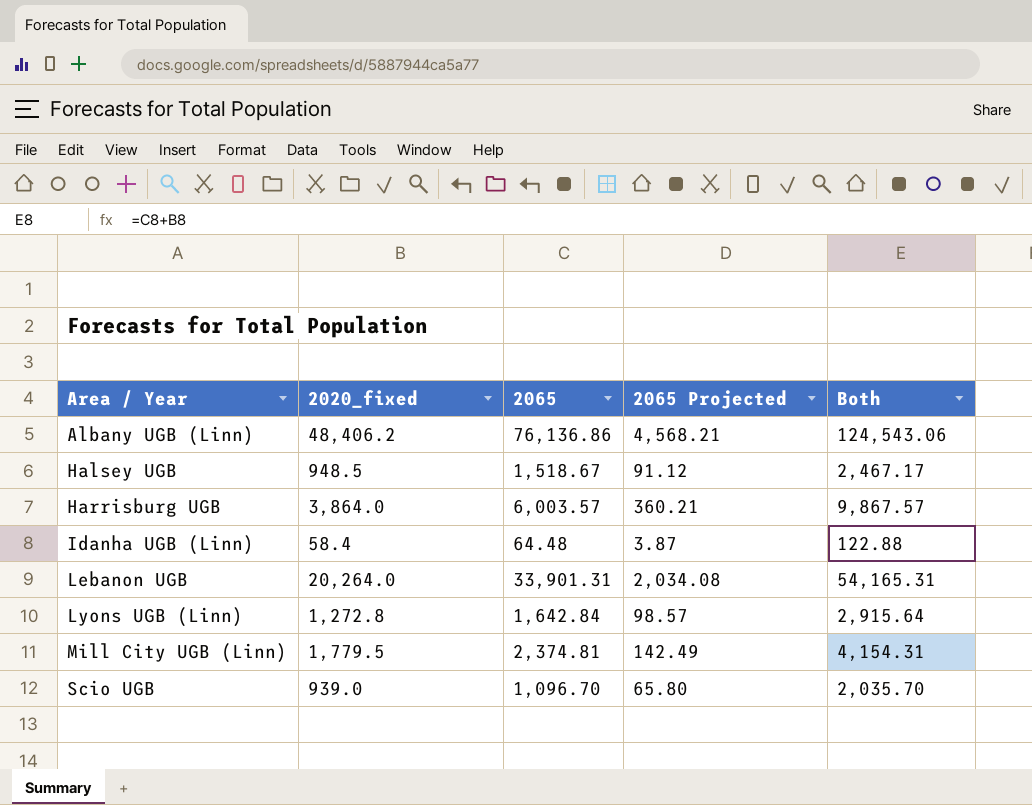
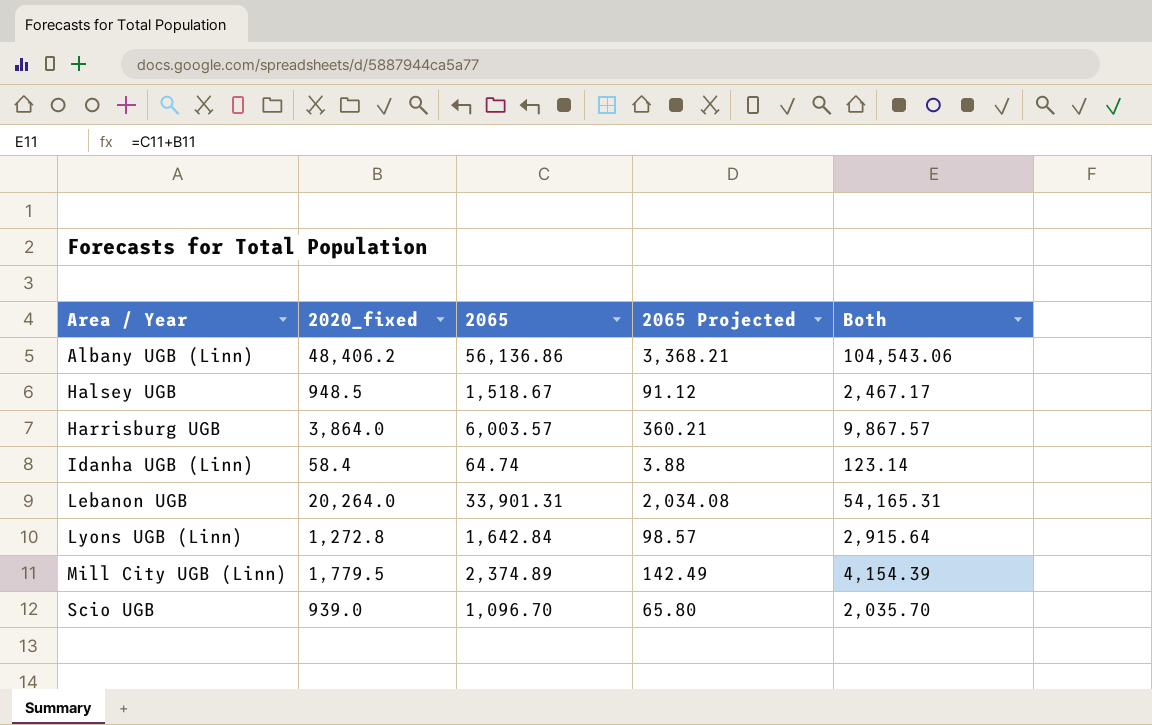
Albany UGB (Linn) | 2065: 76,136.86 -> 56,136.86
Albany UGB (Linn) | 2065 Projected: 4,568.21 -> 3,368.21
Albany UGB (Linn) | Both: 124,543.06 -> 104,543.06
Idanha UGB (Linn) | 2065: 64.48 -> 64.74
Idanha UGB (Linn) | 2065 Projected: 3.87 -> 3.88
Idanha UGB (Linn) | Both: 122.88 -> 123.14
Mill City UGB (Linn) | 2065: 2,374.81 -> 2,374.89
Mill City UGB (Linn) | Both: 4,154.31 -> 4,154.39

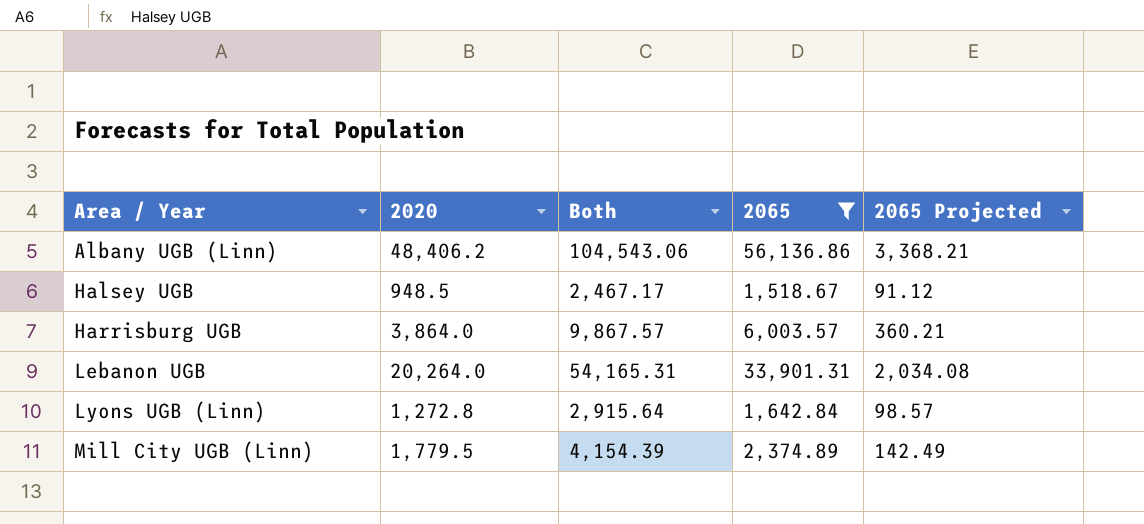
filter: none -> 2065 >= 1,518.67
column name: 2020_fixed -> 2020
column Both | position: 5 -> 3

